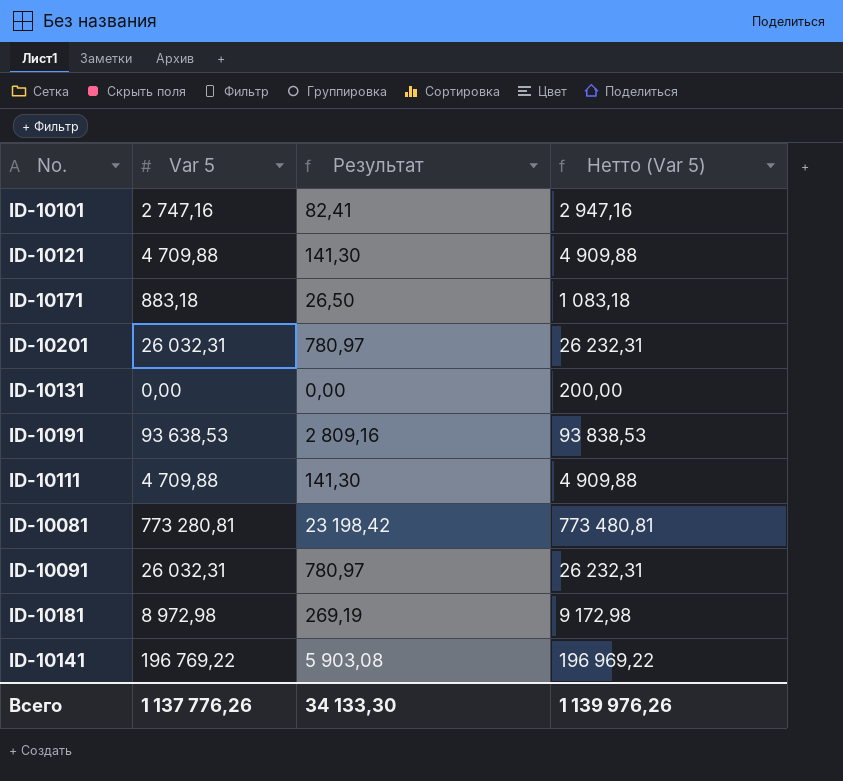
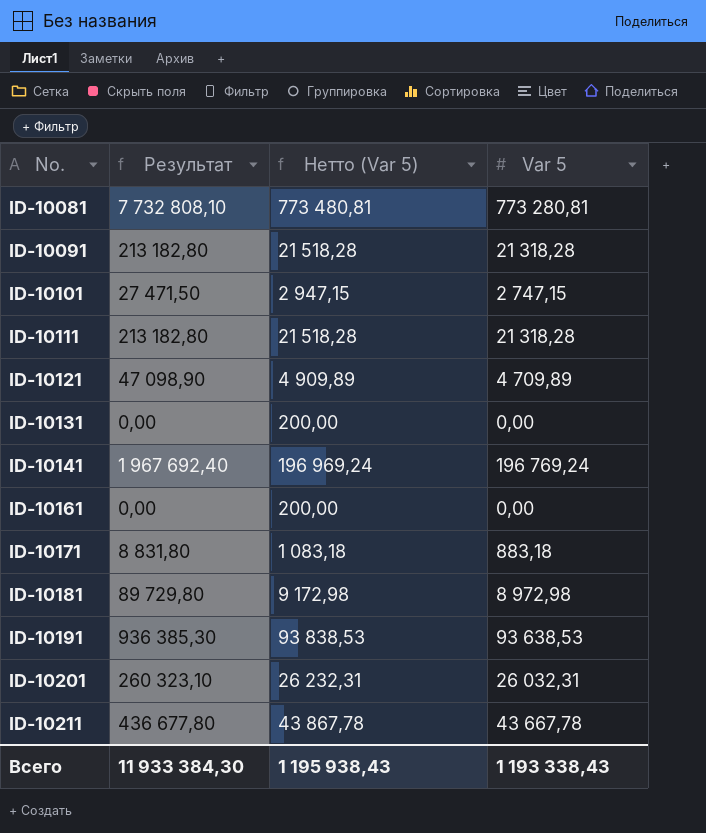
row order: none -> No. ascending
column Результат | formula: [Var 5] * 0,03 -> [Var 5] * 10
column Var 5 | position: 2 -> 4
ID-10091 | Нетто (Var 5): 26 232,31 -> 21 518,28
ID-10091 | Var 5: 26 032,31 -> 21 318,28
ID-10101 | Нетто (Var 5): 2 947,16 -> 2 947,15
ID-10101 | Var 5: 2 747,16 -> 2 747,15
ID-10111 | Нетто (Var 5): 4 909,88 -> 21 518,28
ID-10111 | Var 5: 4 709,88 -> 21 318,28
ID-10121 | Нетто (Var 5): 4 909,88 -> 4 909,89
ID-10121 | Var 5: 4 709,88 -> 4 709,89
ID-10141 | Нетто (Var 5): 196 969,22 -> 196 969,24
ID-10141 | Var 5: 196 769,22 -> 196 769,24
row ID-10161: none -> 0,00 | 200,00 | 0,00
row ID-10211: none -> 436 677,80 | 43 867,78 | 43 667,78
Всего | Результат: 34 133,30 -> 11 933 384,30
Всего | Нетто (Var 5): 1 139 976,26 -> 1 195 938,43
Всего | Var 5: 1 137 776,26 -> 1 193 338,43

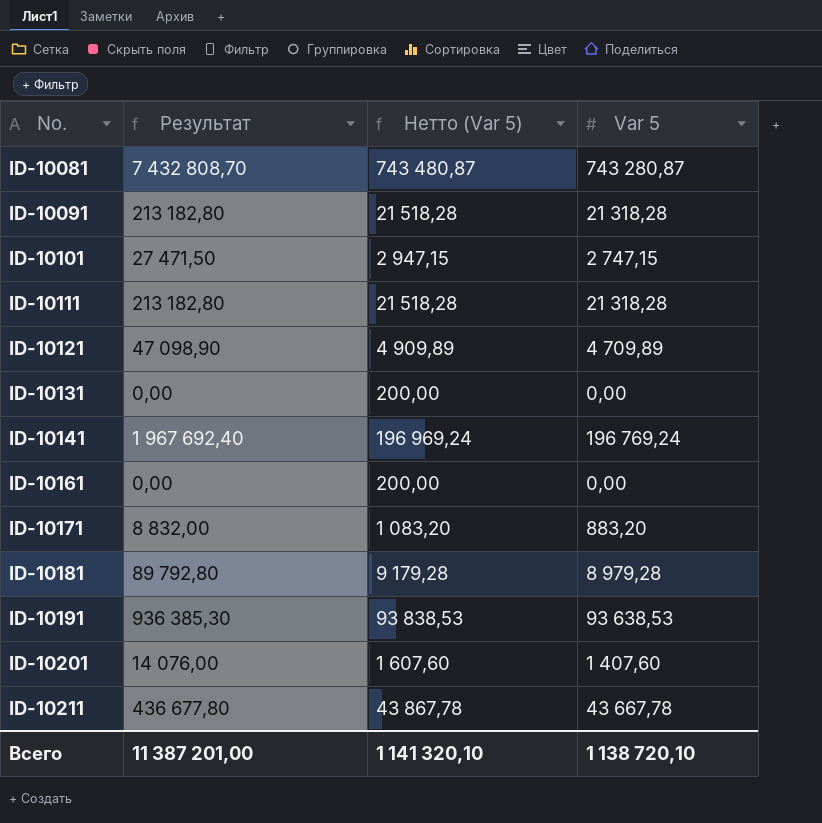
ID-10081 | Результат: 7 732 808,10 -> 7 432 808,70
ID-10081 | Нетто (Var 5): 773 480,81 -> 743 480,87
ID-10081 | Var 5: 773 280,81 -> 743 280,87
ID-10171 | Результат: 8 831,80 -> 8 832,00
ID-10171 | Нетто (Var 5): 1 083,18 -> 1 083,20
ID-10171 | Var 5: 883,18 -> 883,20
ID-10181 | Результат: 89 729,80 -> 89 792,80
ID-10181 | Нетто (Var 5): 9 172,98 -> 9 179,28
ID-10181 | Var 5: 8 972,98 -> 8 979,28
ID-10201 | Результат: 260 323,10 -> 14 076,00
ID-10201 | Нетто (Var 5): 26 232,31 -> 1 607,60
ID-10201 | Var 5: 26 032,31 -> 1 407,60
Всего | Результат: 11 933 384,30 -> 11 387 201,00
Всего | Нетто (Var 5): 1 195 938,43 -> 1 141 320,10
Всего | Var 5: 1 193 338,43 -> 1 138 720,10

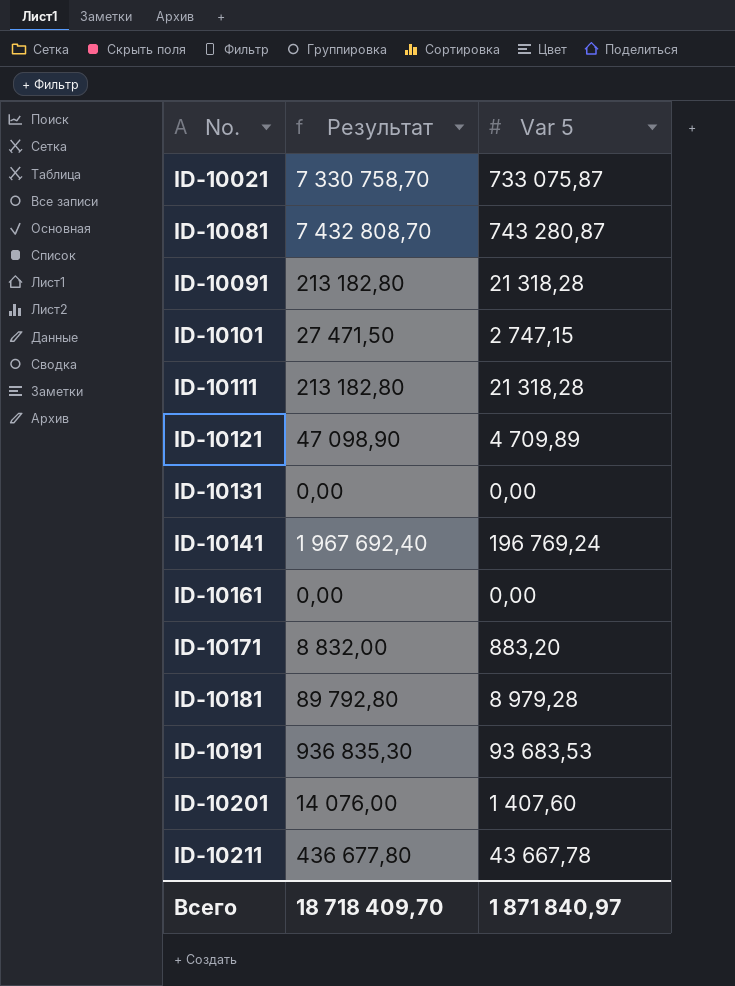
column Нетто (Var 5) | formula: [Var 5] + 200 -> none
row ID-10021: none -> 7 330 758,70 | 733 075,87
ID-10191 | Результат: 936 385,30 -> 936 835,30
ID-10191 | Var 5: 93 638,53 -> 93 683,53
Всего | Результат: 11 387 201,00 -> 18 718 409,70
Всего | Var 5: 1 138 720,10 -> 1 871 840,97

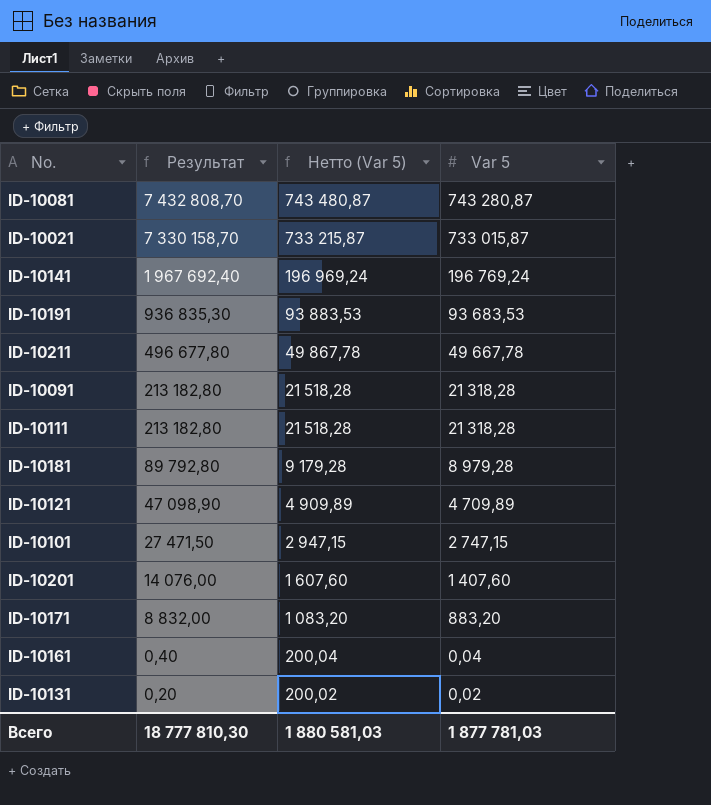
row order: No. ascending -> Результат descending
column Нетто (Var 5) | formula: none -> [Var 5] + 200
ID-10021 | Результат: 7 330 758,70 -> 7 330 158,70
ID-10021 | Var 5: 733 075,87 -> 733 015,87
ID-10211 | Результат: 436 677,80 -> 496 677,80
ID-10211 | Var 5: 43 667,78 -> 49 667,78
ID-10161 | Результат: 0,00 -> 0,40
ID-10161 | Var 5: 0,00 -> 0,04
ID-10131 | Результат: 0,00 -> 0,20
ID-10131 | Var 5: 0,00 -> 0,02
Всего | Результат: 18 718 409,70 -> 18 777 810,30
Всего | Var 5: 1 871 840,97 -> 1 877 781,03

